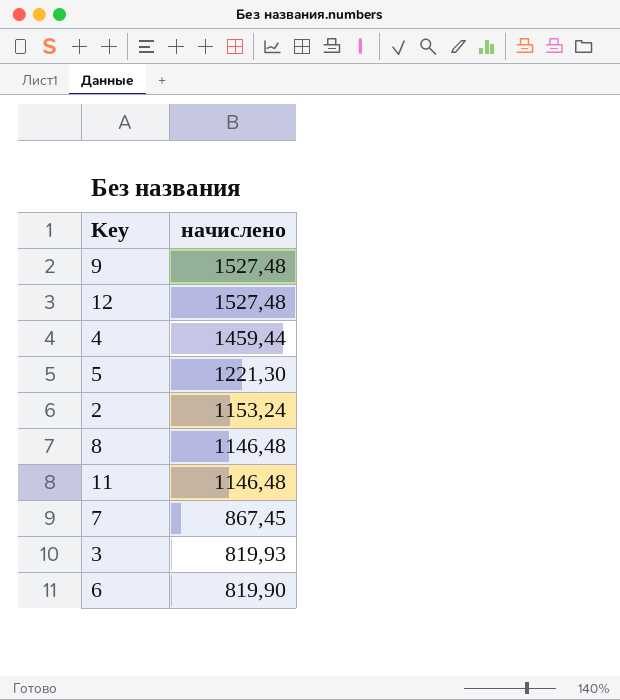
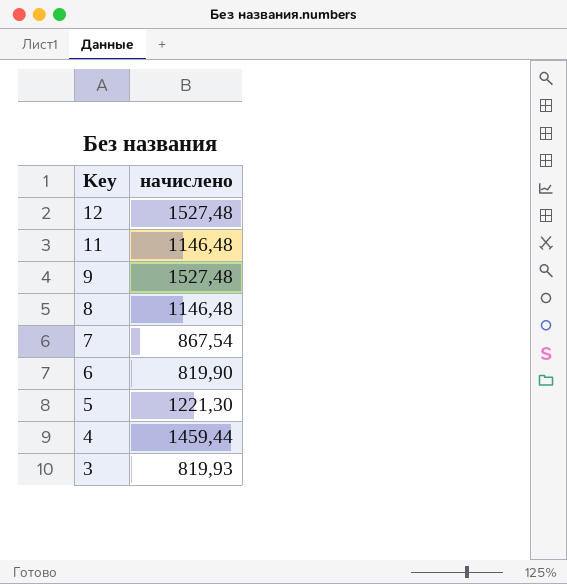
row order: начислено descending -> Key descending
row 2: 1153,24 -> none
7 | начислено: 867,45 -> 867,54

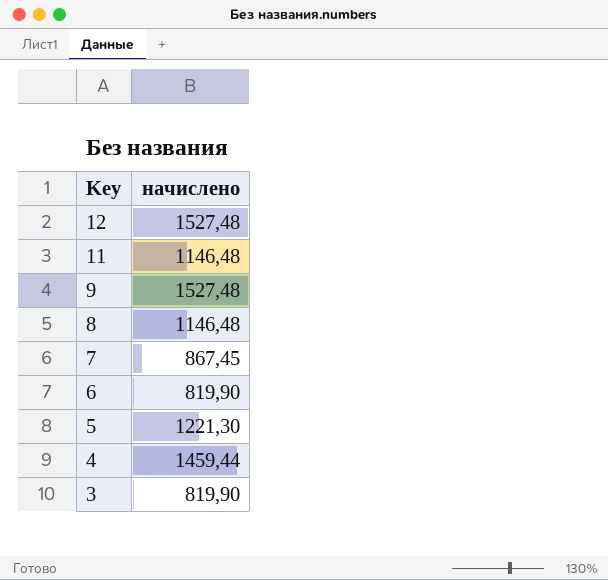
7 | начислено: 867,54 -> 867,45
3 | начислено: 819,93 -> 819,90

